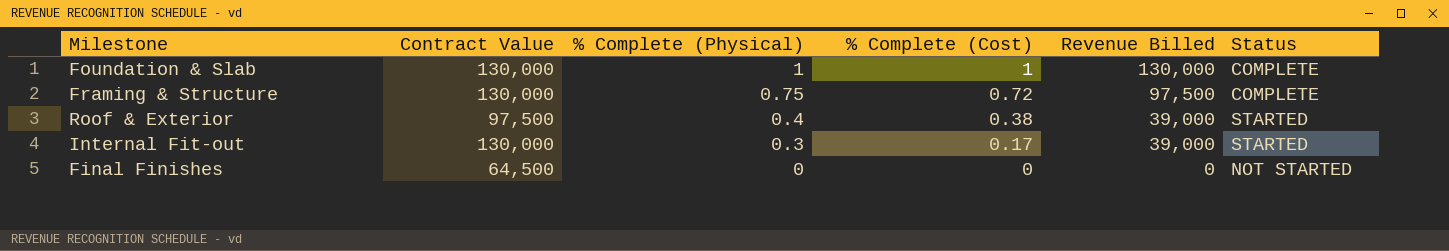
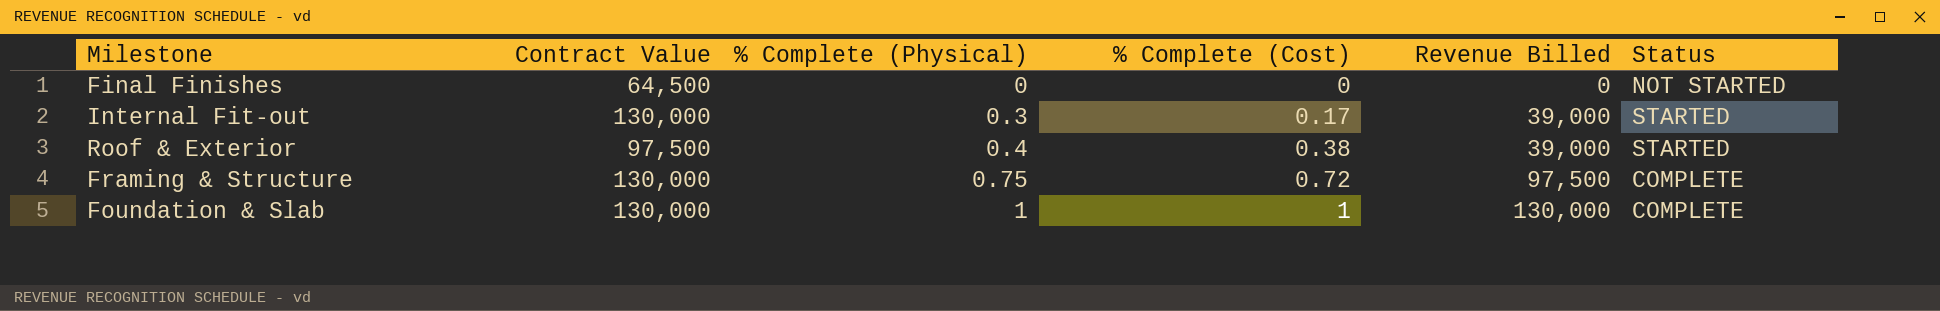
row order: % Complete (Physical) descending -> % Complete (Physical) ascending

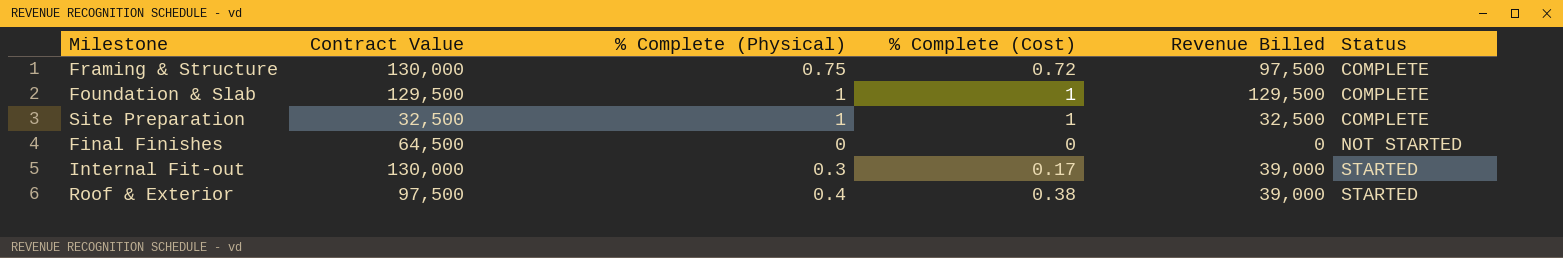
row order: % Complete (Physical) ascending -> Status ascending
Foundation & Slab | Contract Value: 130,000 -> 129,500
Foundation & Slab | Revenue Billed: 130,000 -> 129,500
row Site Preparation: none -> 32,500 | 1 | 1 | 32,500 | COMPLETE

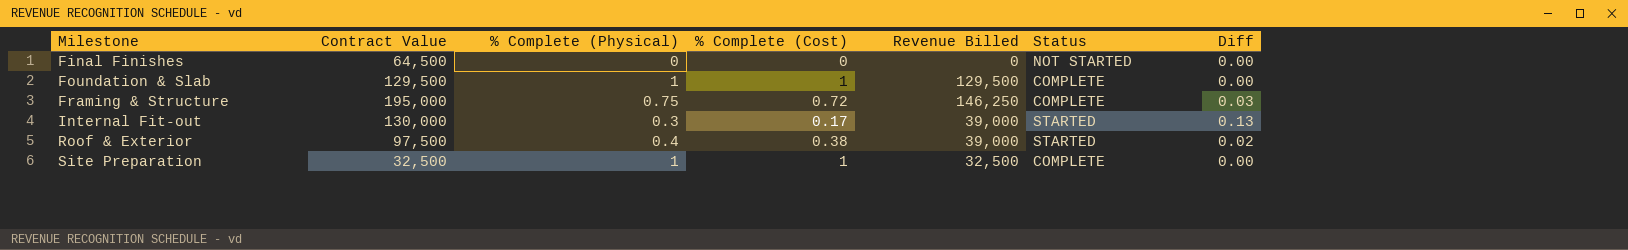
row order: Status ascending -> Milestone ascending
column Diff | formula: none -> [% Complete (Physical)] - [% Complete (Cost)]
Framing & Structure | Contract Value: 130,000 -> 195,000
Framing & Structure | Revenue Billed: 97,500 -> 146,250

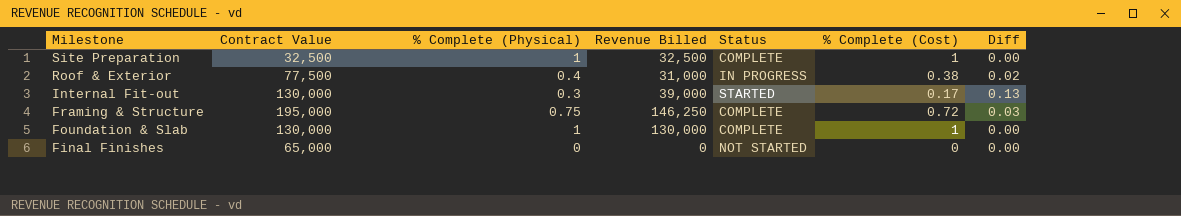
row order: Milestone ascending -> Milestone descending
column % Complete (Cost) | position: 4 -> 6
Roof & Exterior | Contract Value: 97,500 -> 77,500
Roof & Exterior | Revenue Billed: 39,000 -> 31,000
Roof & Exterior | Status: STARTED -> IN PROGRESS
Foundation & Slab | Contract Value: 129,500 -> 130,000
Foundation & Slab | Revenue Billed: 129,500 -> 130,000
Final Finishes | Contract Value: 64,500 -> 65,000

